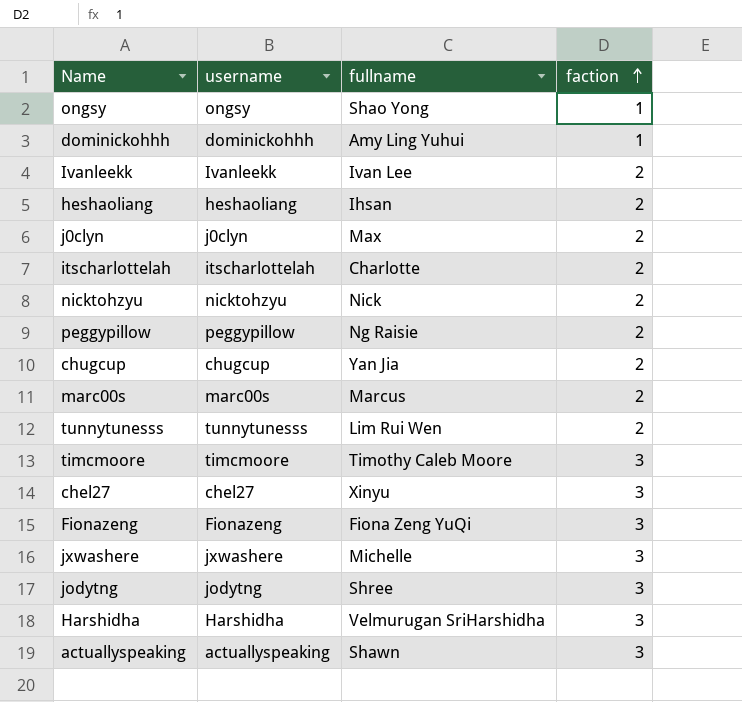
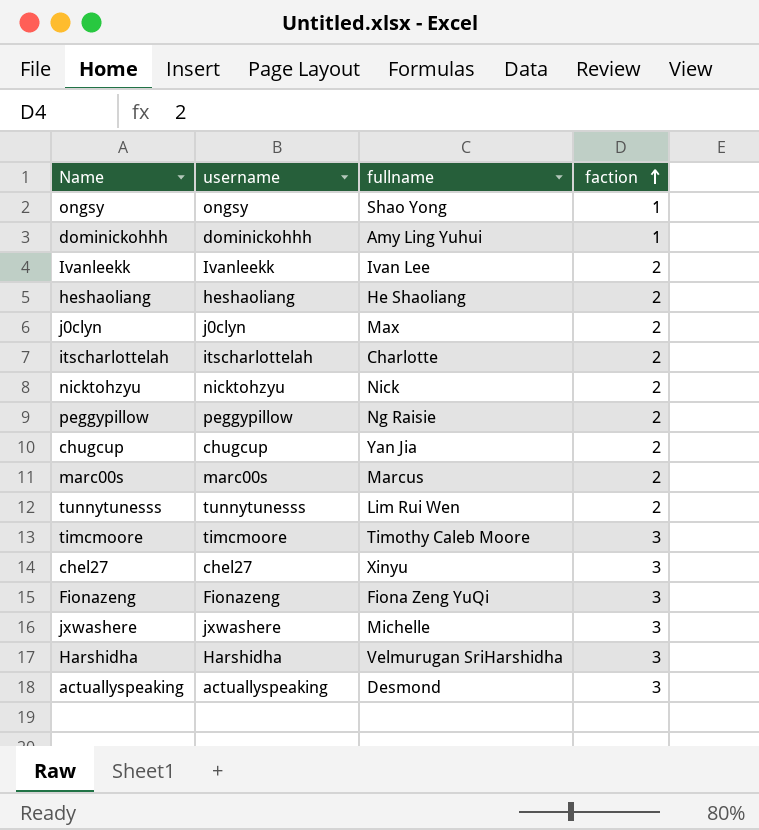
row jodytng: jodytng | Shree | 3 -> none
heshaoliang | fullname: Ihsan -> He Shaoliang
actuallyspeaking | fullname: Shawn -> Desmond

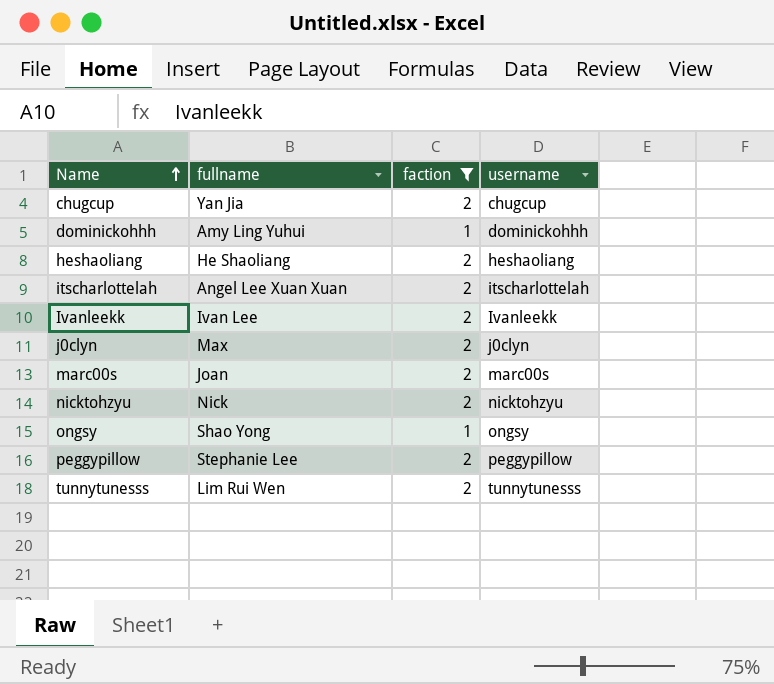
filter: none -> faction != 3
row order: faction ascending -> Name ascending
column username | position: 2 -> 4
itscharlottelah | fullname: Charlotte -> Angel Lee Xuan Xuan
marc00s | fullname: Marcus -> Joan
peggypillow | fullname: Ng Raisie -> Stephanie Lee

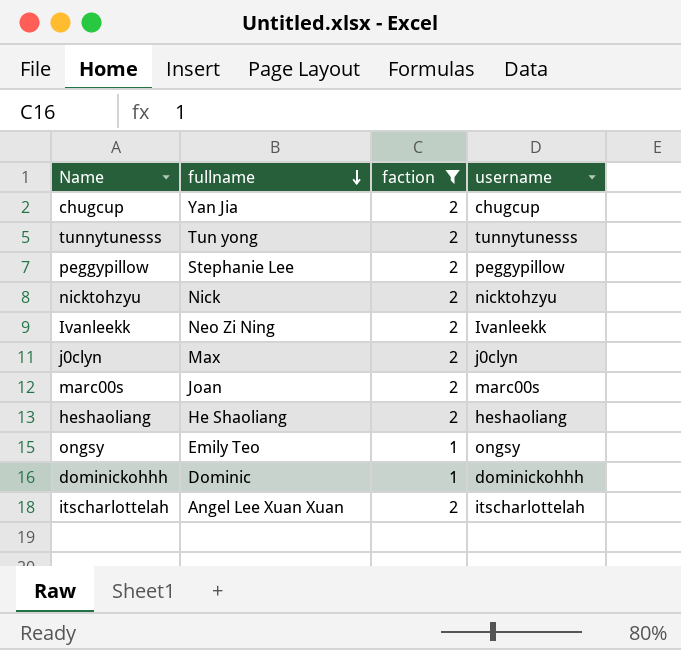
row order: Name ascending -> fullname descending
tunnytunesss | fullname: Lim Rui Wen -> Tun yong
Ivanleekk | fullname: Ivan Lee -> Neo Zi Ning
ongsy | fullname: Shao Yong -> Emily Teo
dominickohhh | fullname: Amy Ling Yuhui -> Dominic

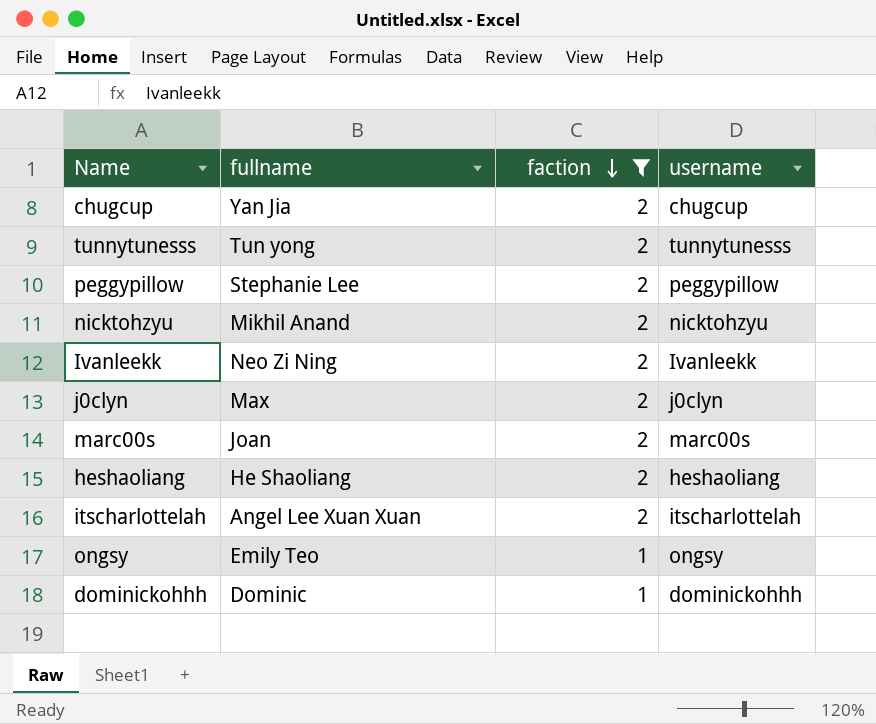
row order: fullname descending -> faction descending
nicktohzyu | fullname: Nick -> Mikhil Anand

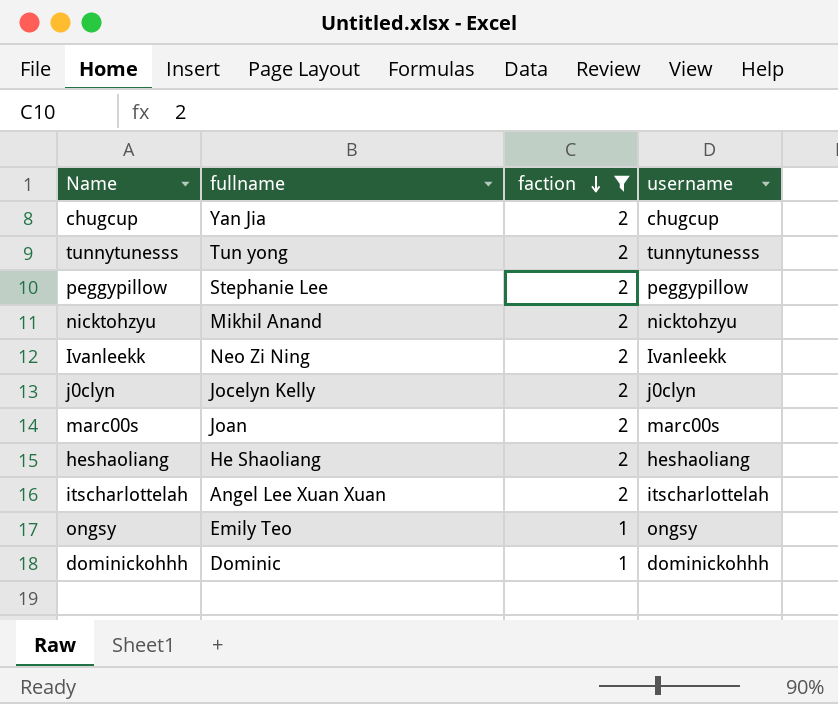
j0clyn | fullname: Max -> Jocelyn Kelly

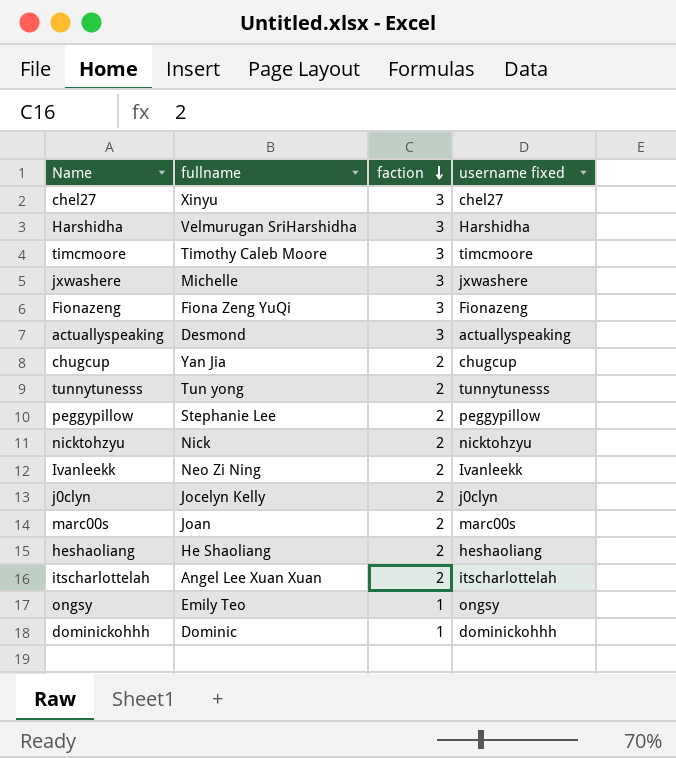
filter: faction != 3 -> none
column name: username -> username fixed
nicktohzyu | fullname: Mikhil Anand -> Nick

